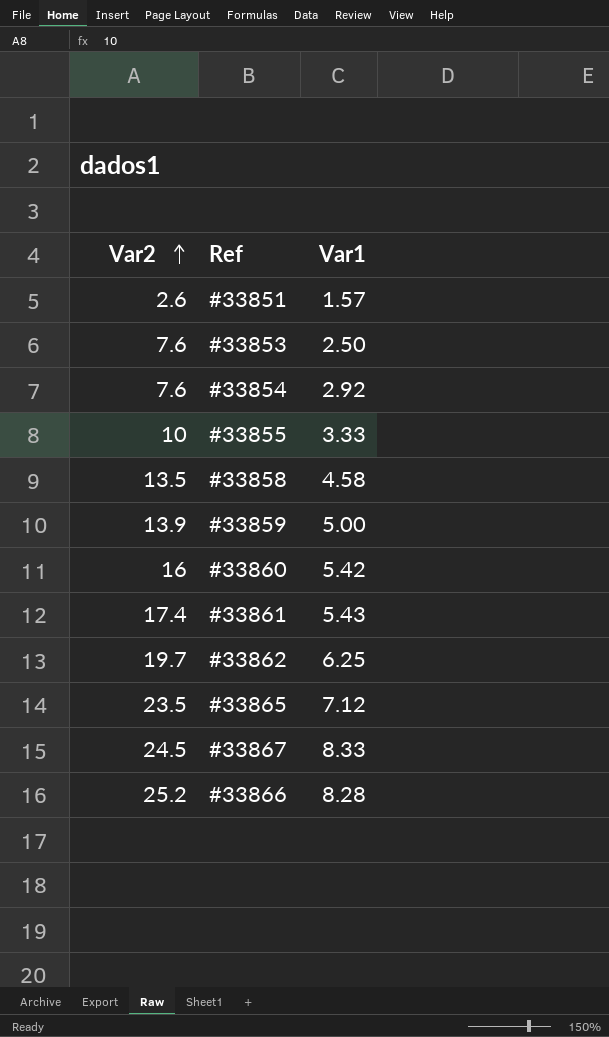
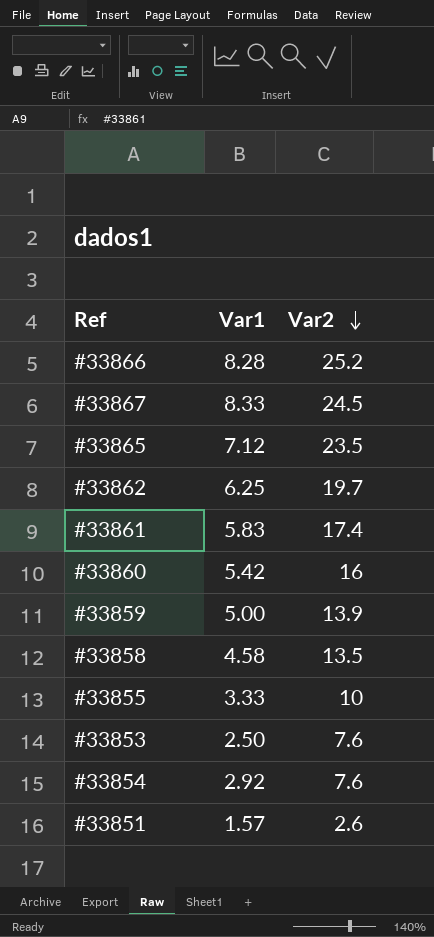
row order: Var2 ascending -> Var2 descending
column Var2 | position: 1 -> 3
#33861 | Var1: 5.43 -> 5.83

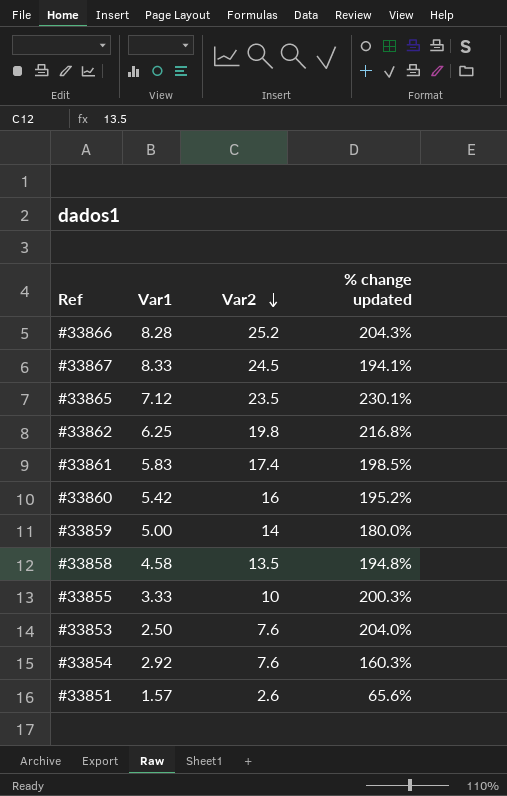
column % change updated | formula: none -> ([Var2] - [Var1]) / [Var1]
#33862 | Var2: 19.7 -> 19.8
#33859 | Var2: 13.9 -> 14

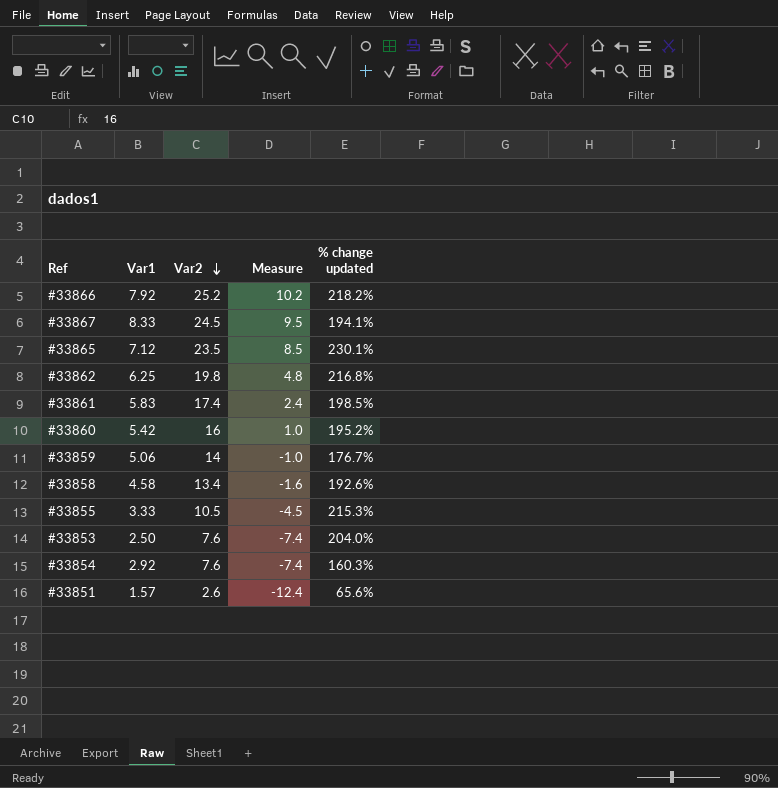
column Measure | formula: none -> [Var2] - 15
#33866 | Var1: 8.28 -> 7.92
#33866 | % change updated: 204.3% -> 218.2%
#33859 | Var1: 5.00 -> 5.06
#33859 | % change updated: 180.0% -> 176.7%
#33858 | Var2: 13.5 -> 13.4
#33858 | % change updated: 194.8% -> 192.6%
#33855 | Var2: 10 -> 10.5
#33855 | % change updated: 200.3% -> 215.3%

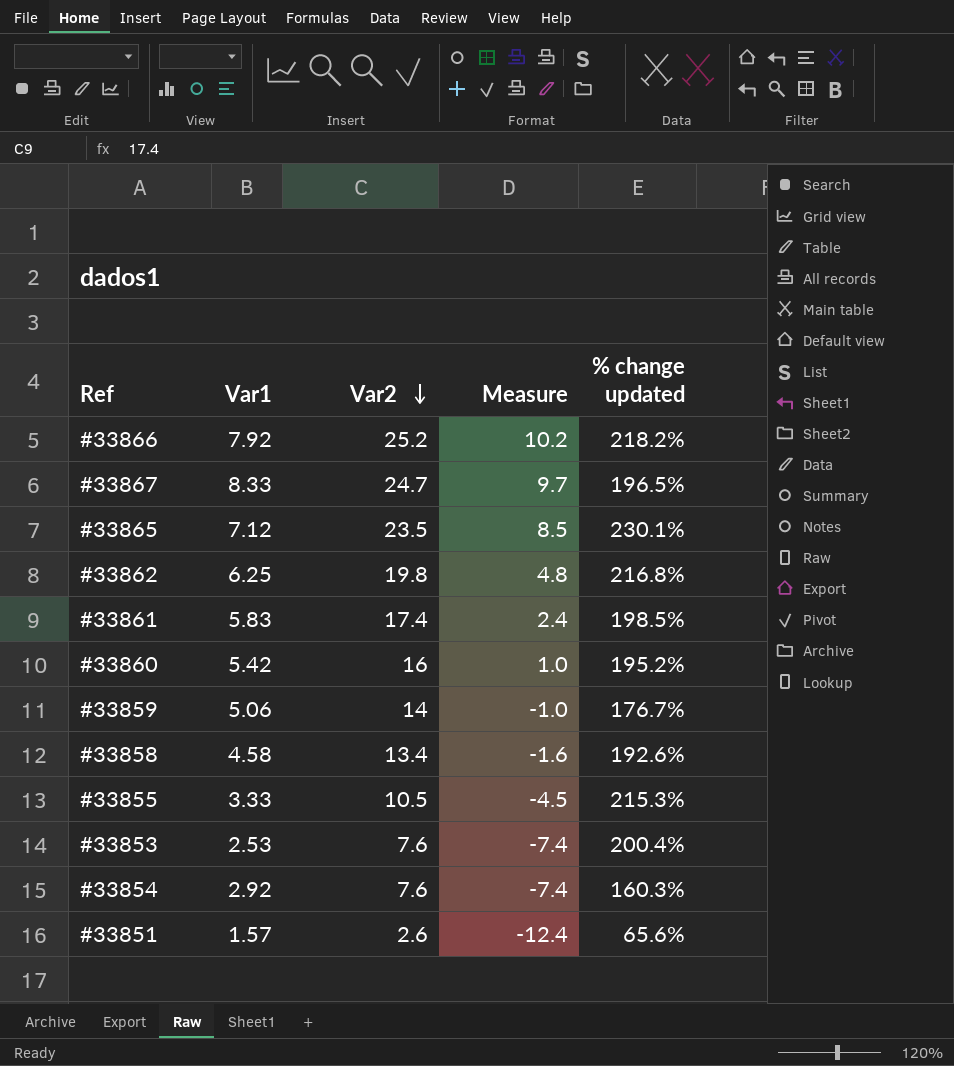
#33867 | Var2: 24.5 -> 24.7
#33867 | Measure: 9.5 -> 9.7
#33867 | % change updated: 194.1% -> 196.5%
#33853 | Var1: 2.50 -> 2.53
#33853 | % change updated: 204.0% -> 200.4%

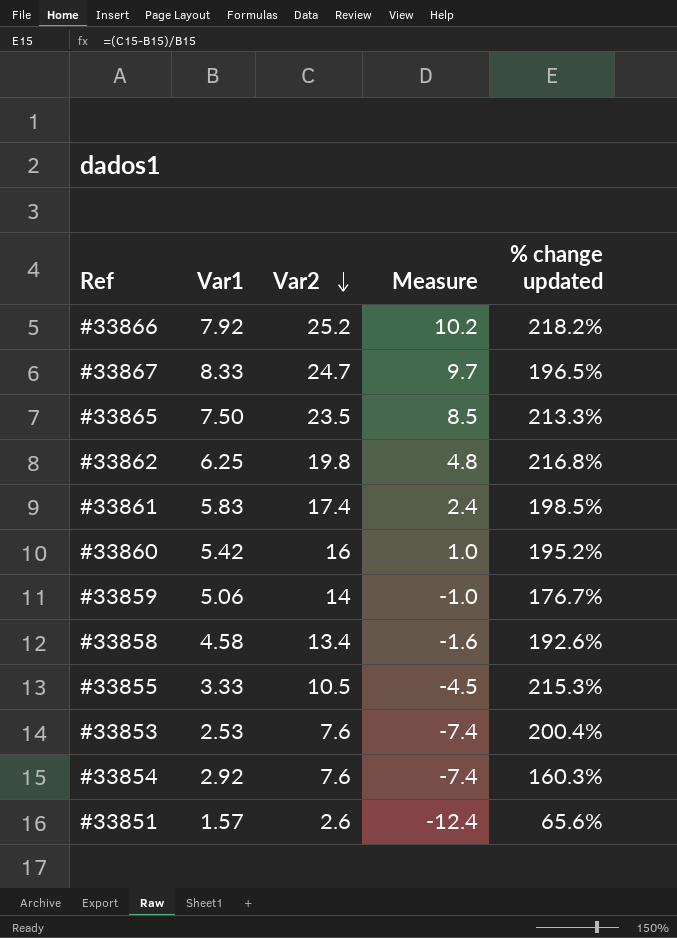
#33865 | Var1: 7.12 -> 7.50
#33865 | % change updated: 230.1% -> 213.3%

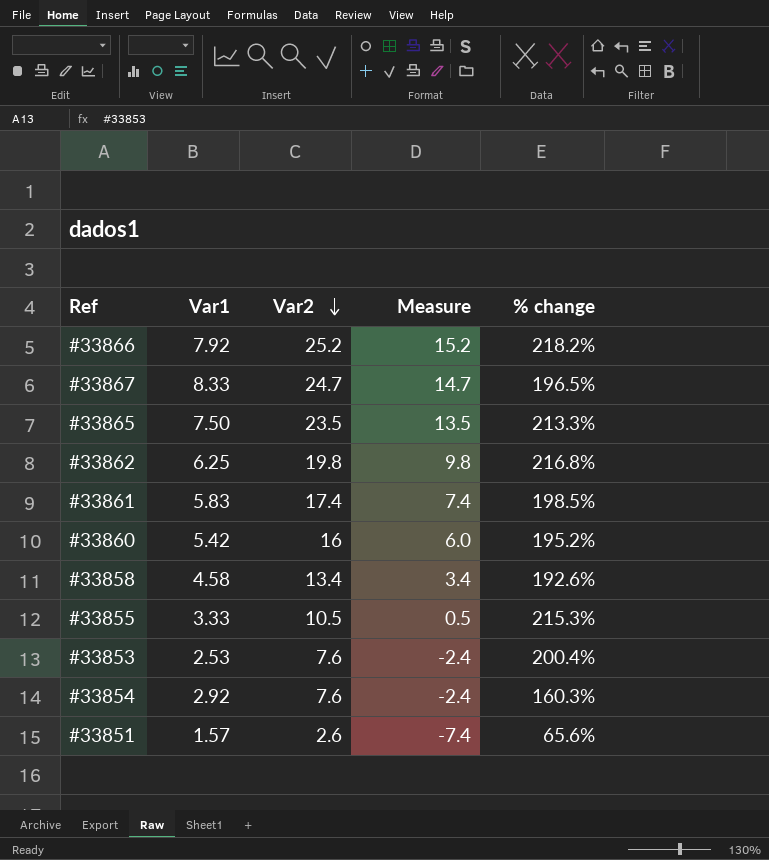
column Measure | formula: [Var2] - 15 -> [Var2] - 10
column name: % change updated -> % change
row #33859: 5.06 | 14 | -1.0 | 176.7% -> none

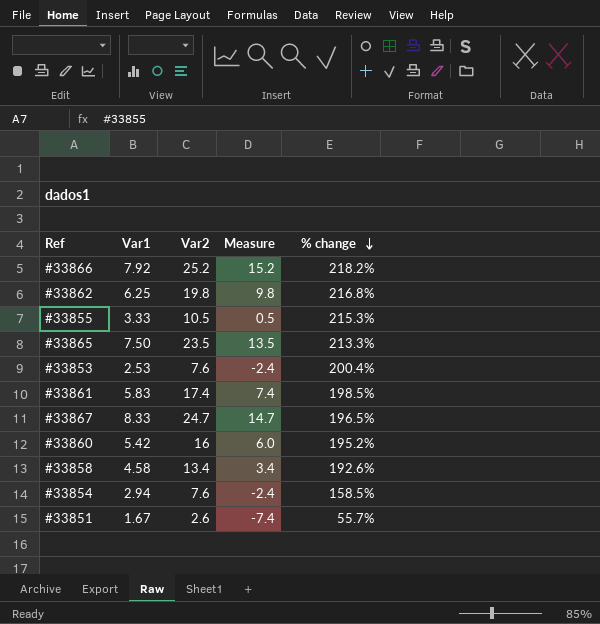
row order: Var2 descending -> % change descending
#33854 | Var1: 2.92 -> 2.94
#33854 | % change: 160.3% -> 158.5%
#33851 | Var1: 1.57 -> 1.67
#33851 | % change: 65.6% -> 55.7%

